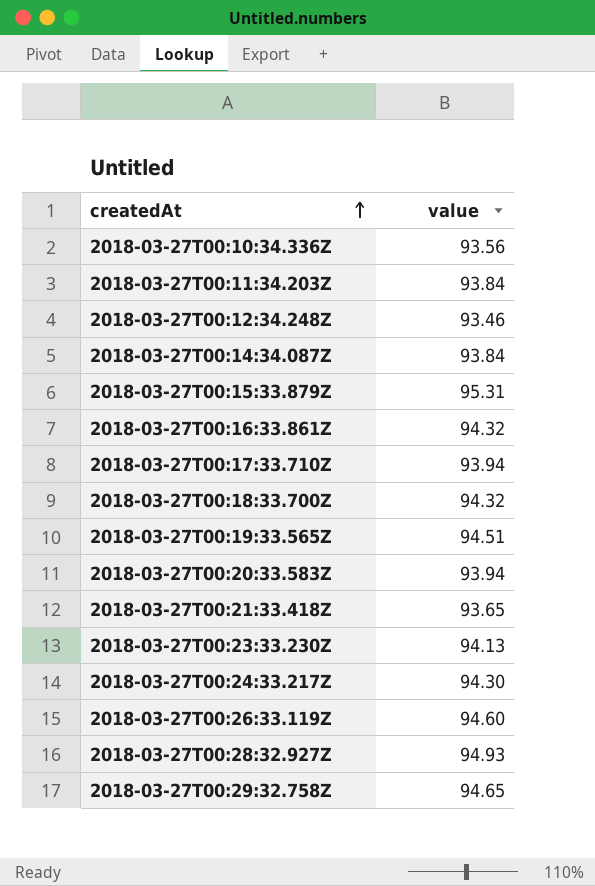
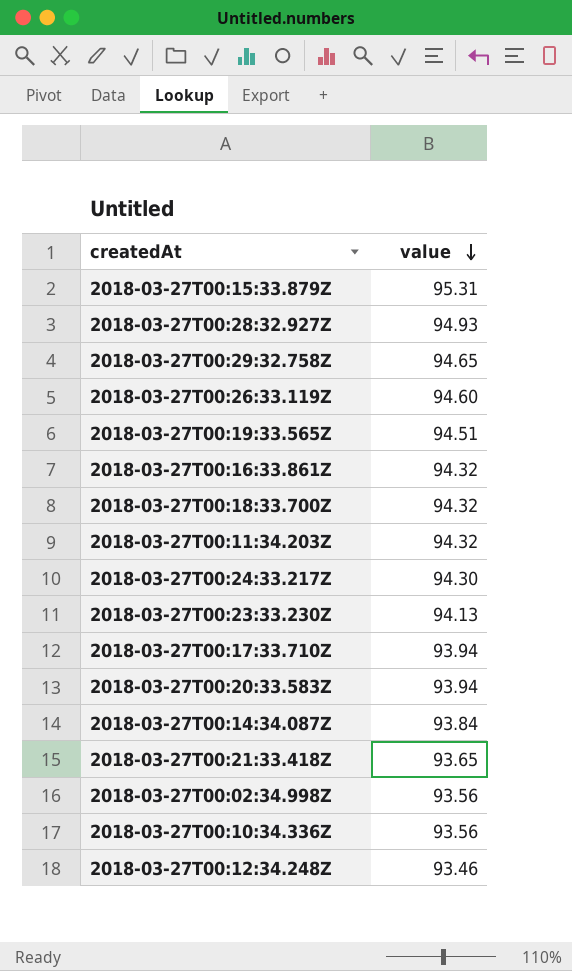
row order: createdAt ascending -> value descending
2018-03-27T00:11:34.203Z | value: 93.84 -> 94.32
row 2018-03-27T00:02:34.998Z: none -> 93.56

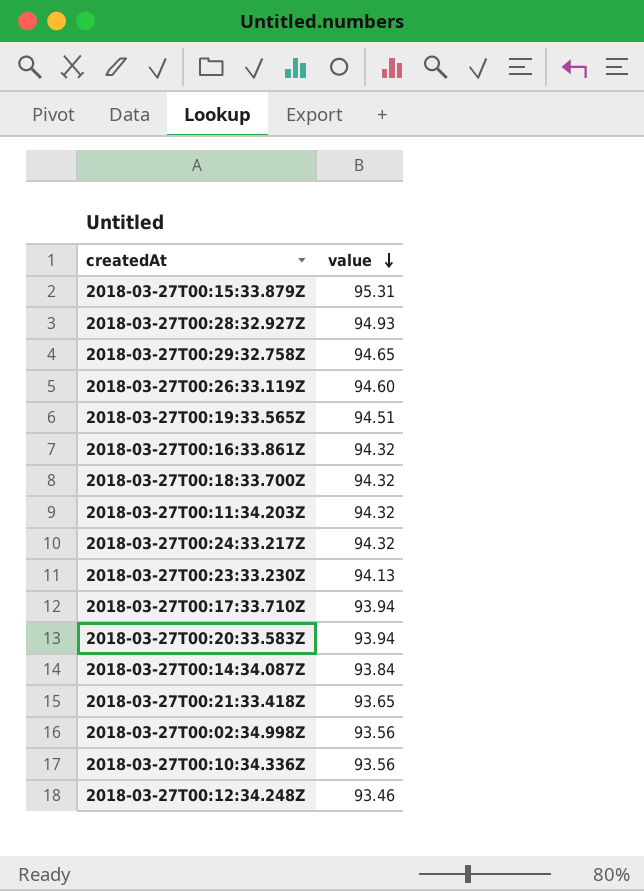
2018-03-27T00:24:33.217Z | value: 94.30 -> 94.32

